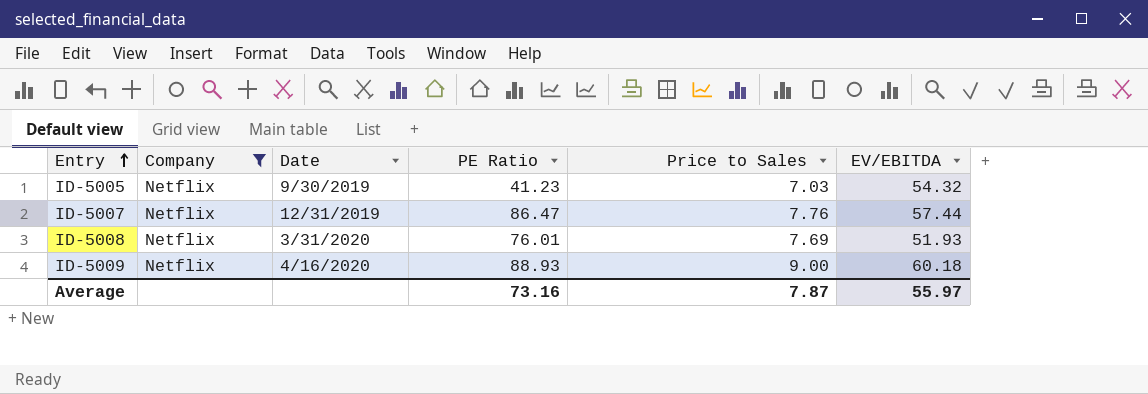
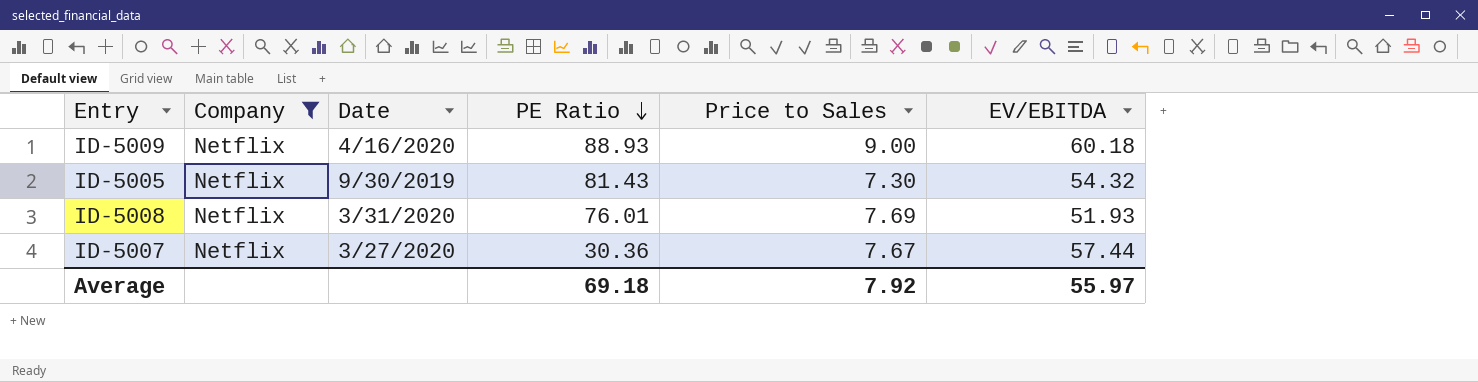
row order: Entry ascending -> PE Ratio descending
ID-5005 | PE Ratio: 41.23 -> 81.43
ID-5005 | Price to Sales: 7.03 -> 7.30
ID-5007 | Date: 12/31/2019 -> 3/27/2020
ID-5007 | PE Ratio: 86.47 -> 30.36
ID-5007 | Price to Sales: 7.76 -> 7.67
Average | PE Ratio: 73.16 -> 69.18
Average | Price to Sales: 7.87 -> 7.92

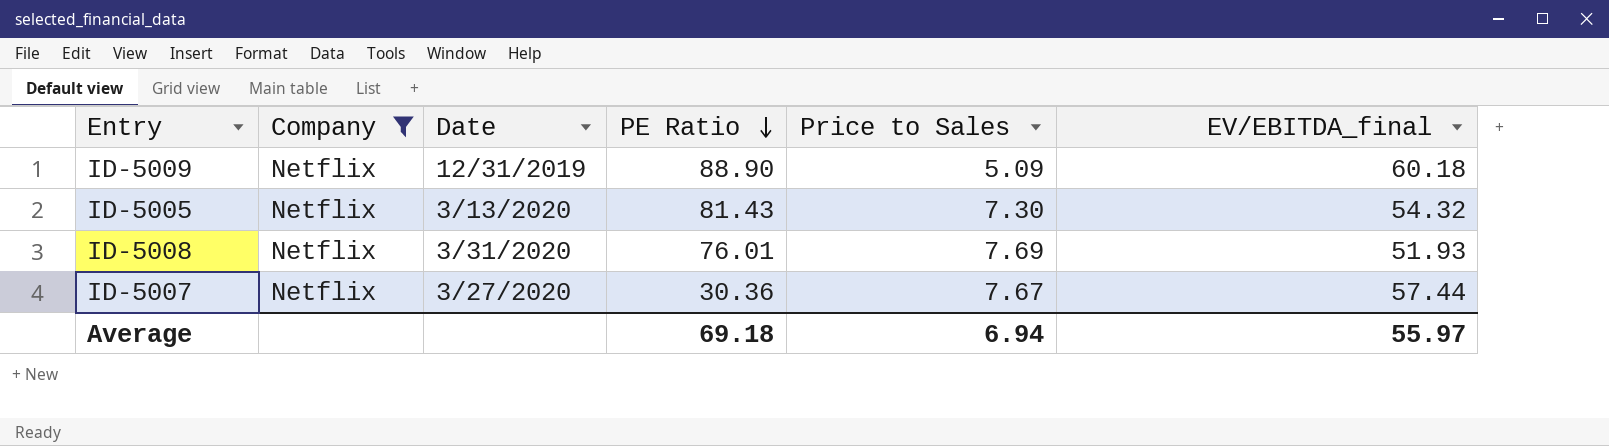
column name: EV/EBITDA -> EV/EBITDA_final
ID-5009 | Date: 4/16/2020 -> 12/31/2019
ID-5009 | PE Ratio: 88.93 -> 88.90
ID-5009 | Price to Sales: 9.00 -> 5.09
ID-5005 | Date: 9/30/2019 -> 3/13/2020
Average | Price to Sales: 7.92 -> 6.94

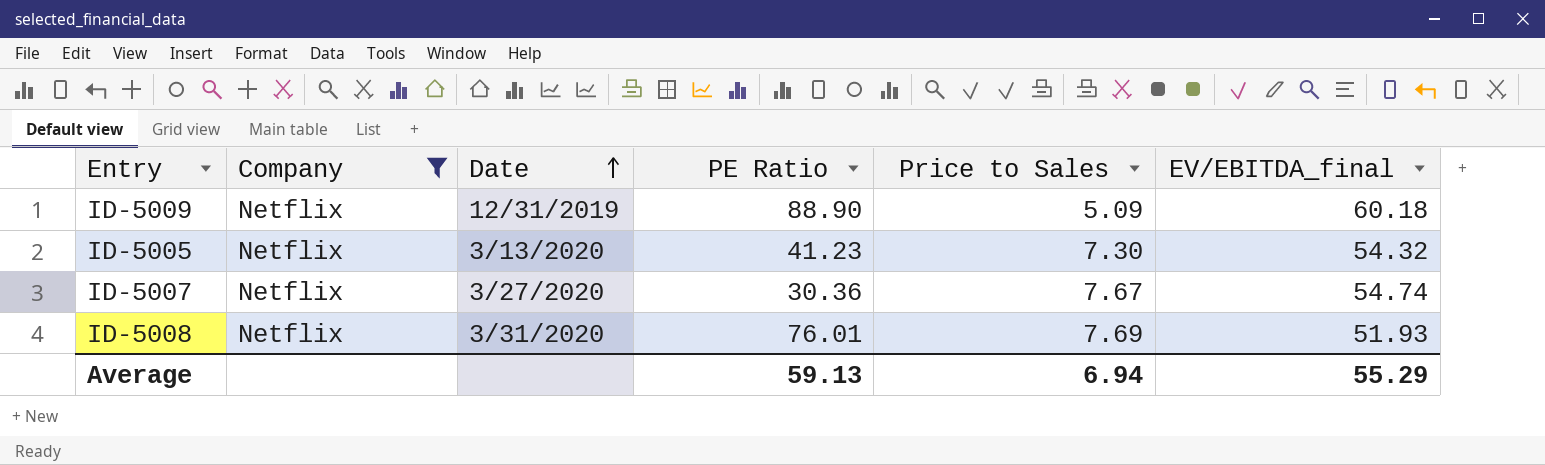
row order: PE Ratio descending -> Date ascending
ID-5005 | PE Ratio: 81.43 -> 41.23
ID-5007 | EV/EBITDA_final: 57.44 -> 54.74
Average | PE Ratio: 69.18 -> 59.13
Average | EV/EBITDA_final: 55.97 -> 55.29

